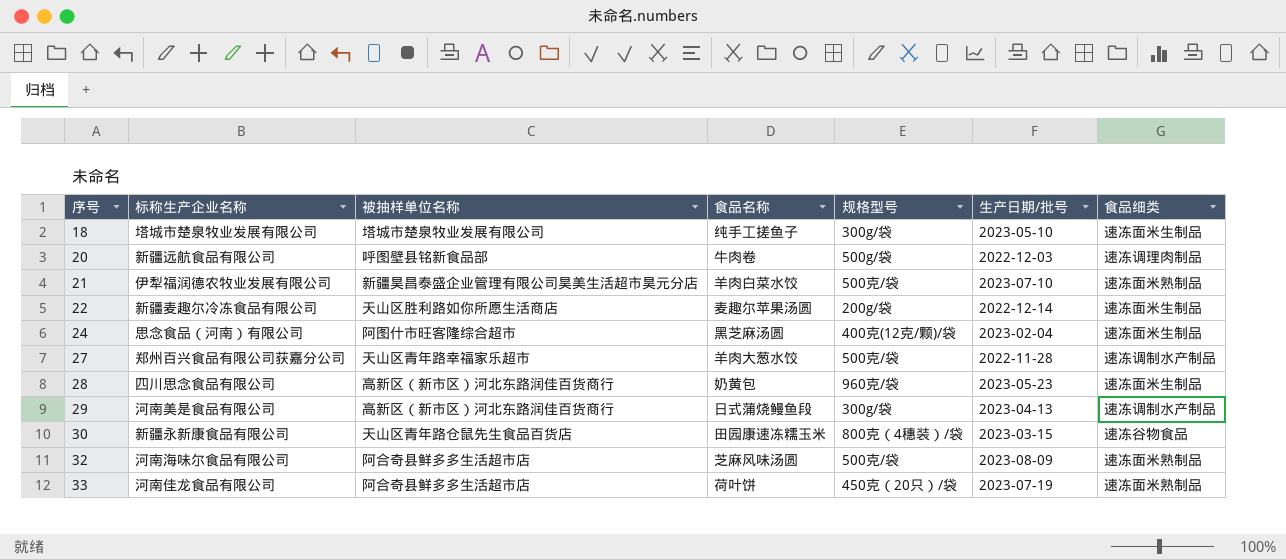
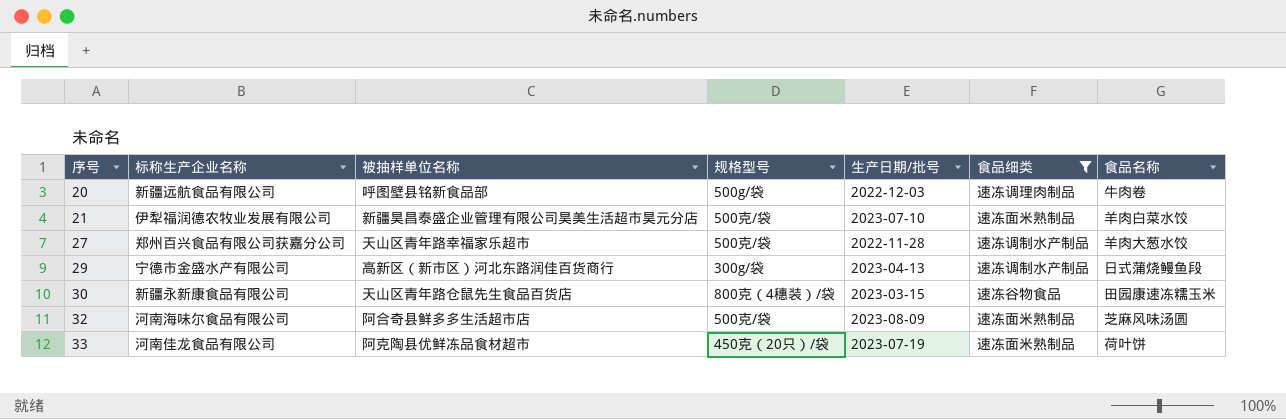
filter: none -> 食品细类 != 速冻面米生制品
column 食品名称 | position: 4 -> 7
29 | 标称生产企业名称: 河南美是食品有限公司 -> 宁德市金盛水产有限公司
33 | 被抽样单位名称: 阿合奇县鲜多多生活超市店 -> 阿克陶县优鲜冻品食材超市

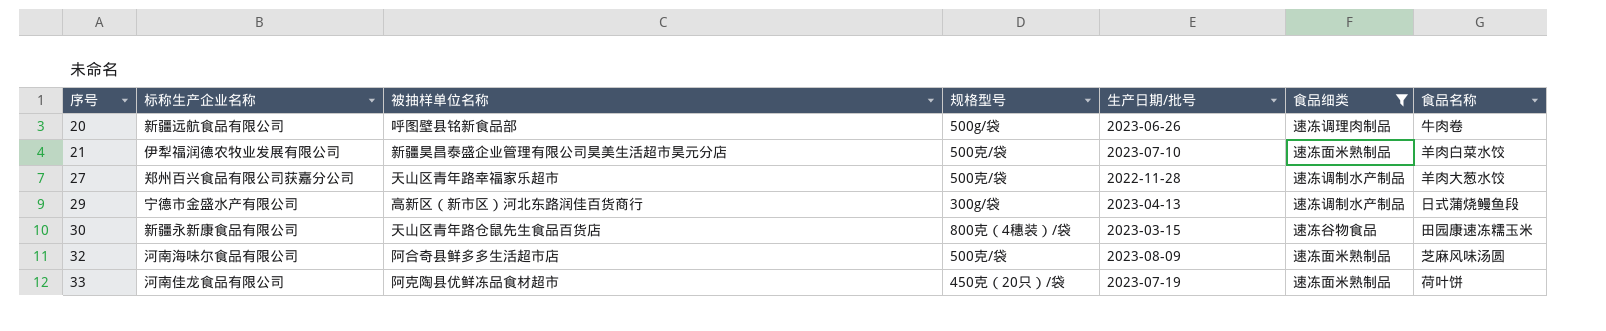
20 | 生产日期/批号: 2022-12-03 -> 2023-06-26

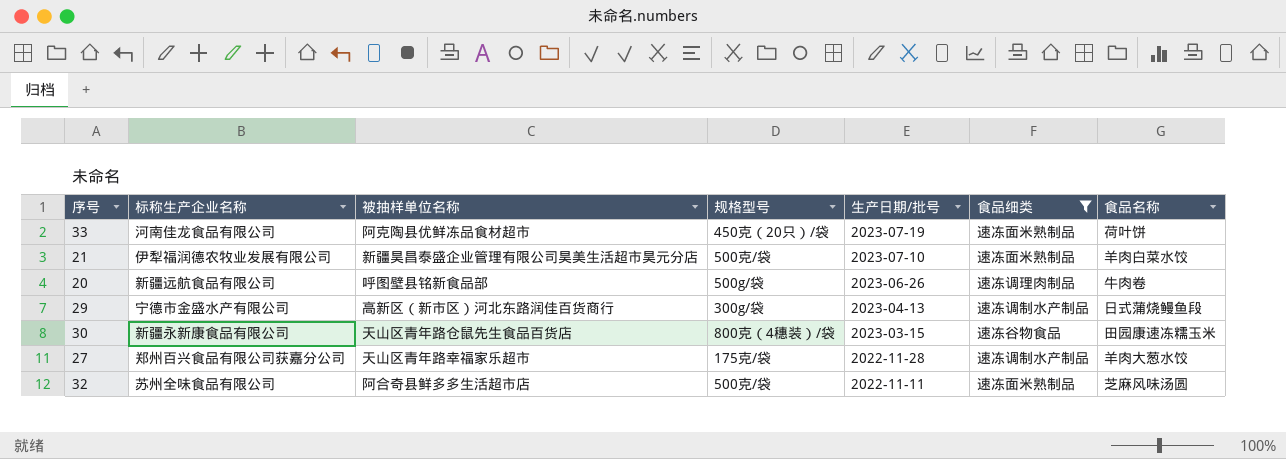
row order: 序号 ascending -> 生产日期/批号 descending
27 | 规格型号: 500克/袋 -> 175克/袋
32 | 标称生产企业名称: 河南海味尔食品有限公司 -> 苏州全味食品有限公司
32 | 生产日期/批号: 2023-08-09 -> 2022-11-11

